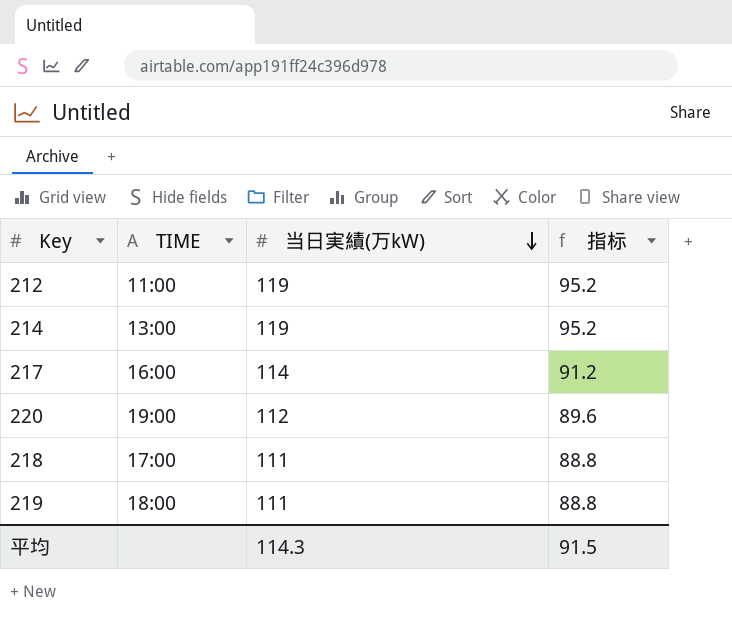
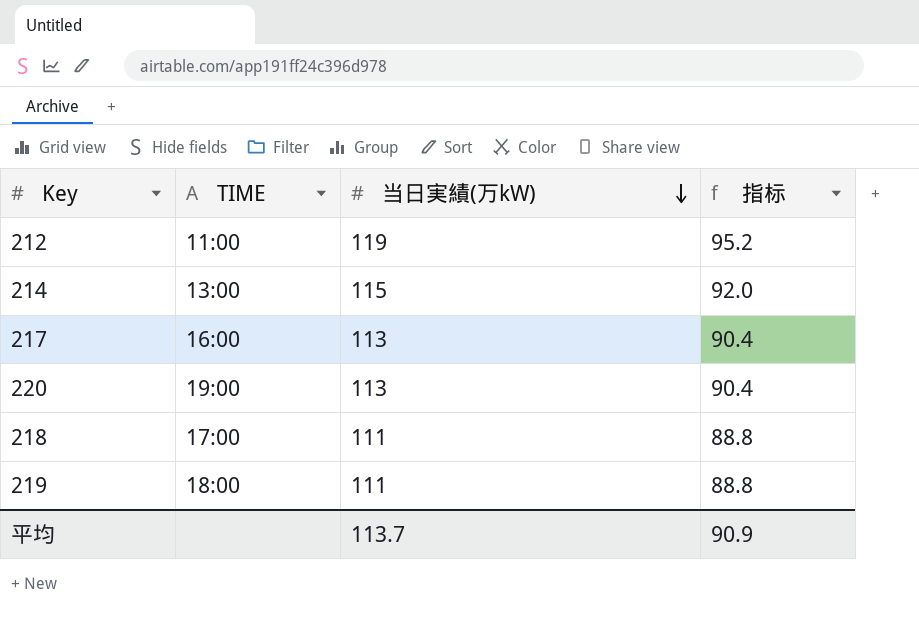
214 | 当日実績(万kW): 119 -> 115
214 | 指标: 95.2 -> 92.0
217 | 当日実績(万kW): 114 -> 113
217 | 指标: 91.2 -> 90.4
220 | 当日実績(万kW): 112 -> 113
220 | 指标: 89.6 -> 90.4
平均 | 当日実績(万kW): 114.3 -> 113.7
平均 | 指标: 91.5 -> 90.9

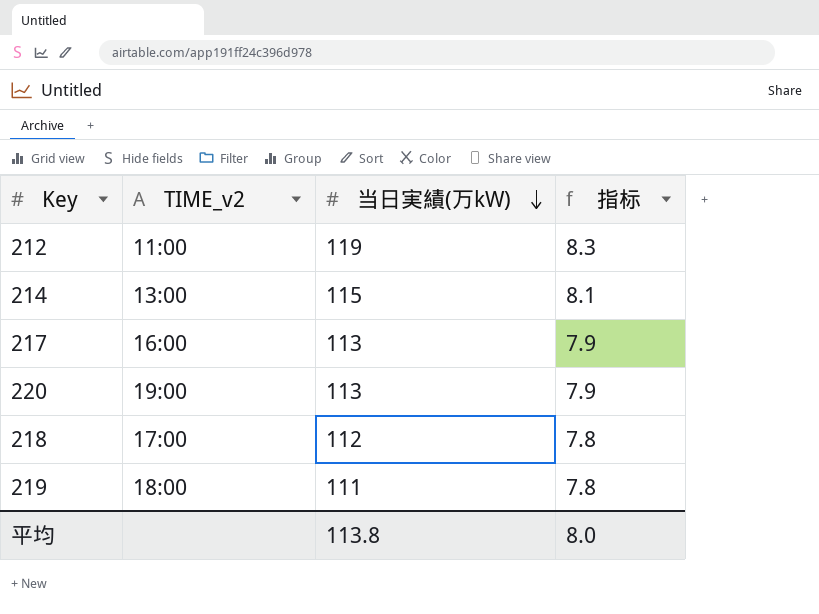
column name: TIME -> TIME_v2
column 指标 | formula: [当日実績(万kW)] * 0.8 -> [当日実績(万kW)] * 0.07
218 | 当日実績(万kW): 111 -> 112
平均 | 当日実績(万kW): 113.7 -> 113.8
平均 | 指标: 90.9 -> 8.0

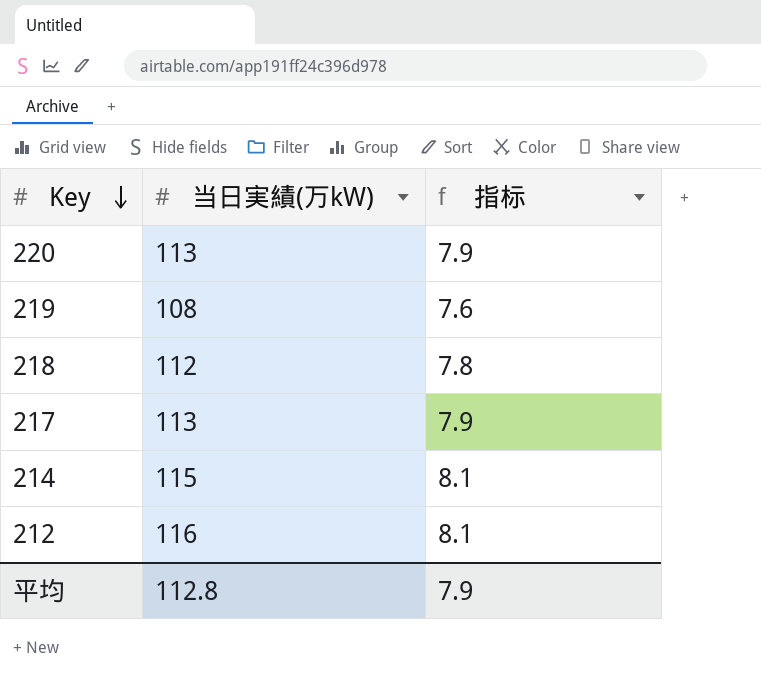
row order: 当日実績(万kW) descending -> Key descending
column TIME_v2 | position: 2 -> none
219 | 当日実績(万kW): 111 -> 108
219 | 指标: 7.8 -> 7.6
212 | 当日実績(万kW): 119 -> 116
212 | 指标: 8.3 -> 8.1
平均 | 当日実績(万kW): 113.8 -> 112.8
平均 | 指标: 8.0 -> 7.9

